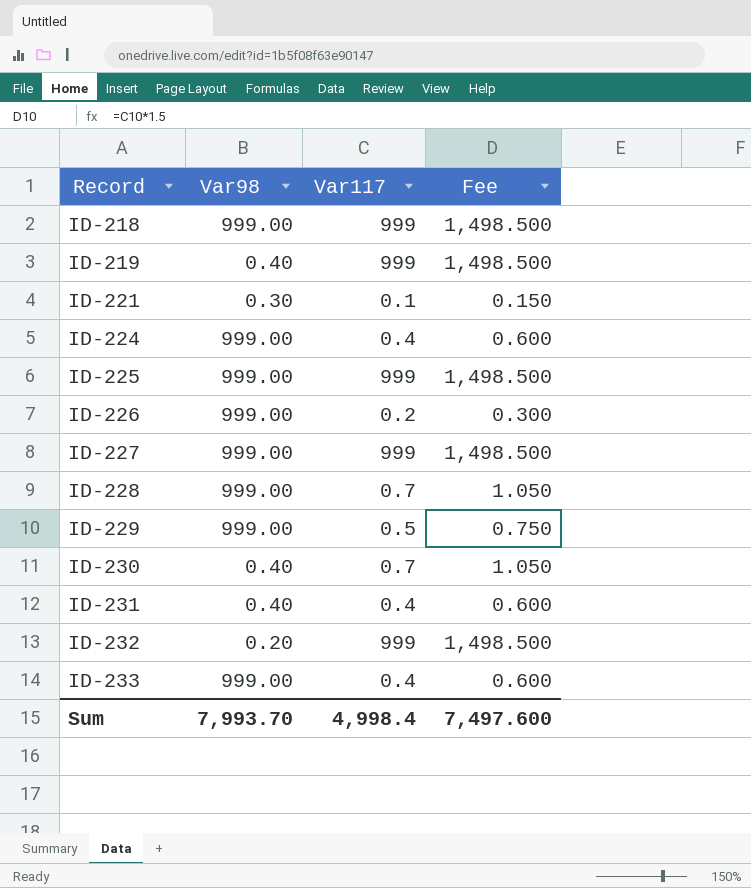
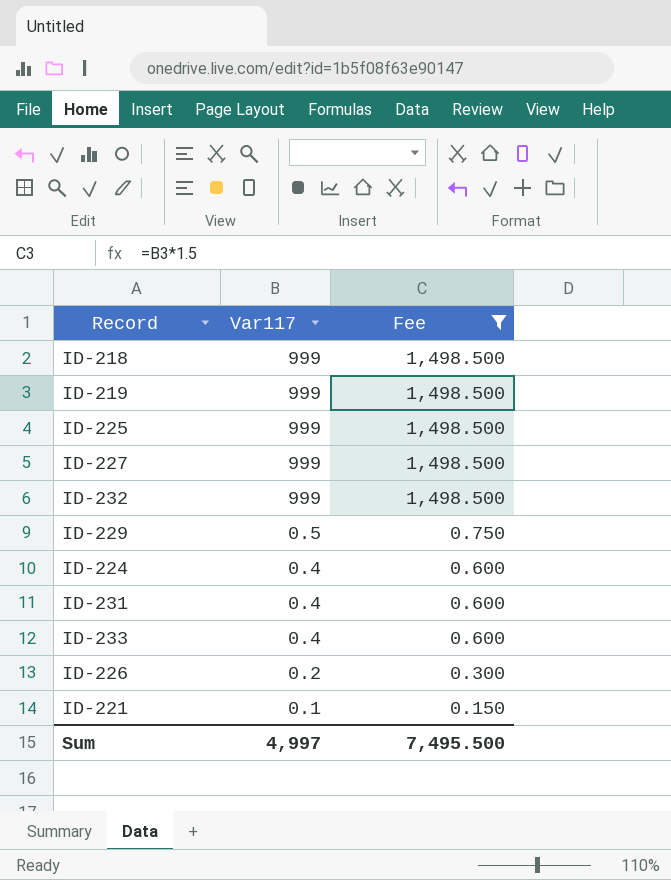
filter: none -> Fee != 1.050
row order: Record ascending -> Var117 descending
column Var98 | position: 2 -> none
Sum | Var117: 4,998.4 -> 4,997
Sum | Fee: 7,497.600 -> 7,495.500

